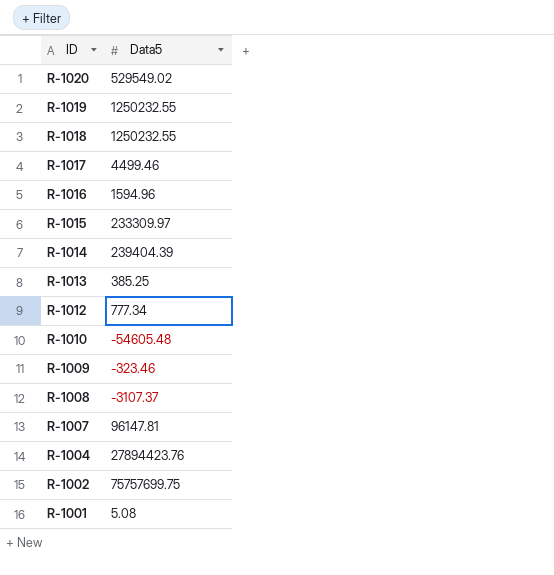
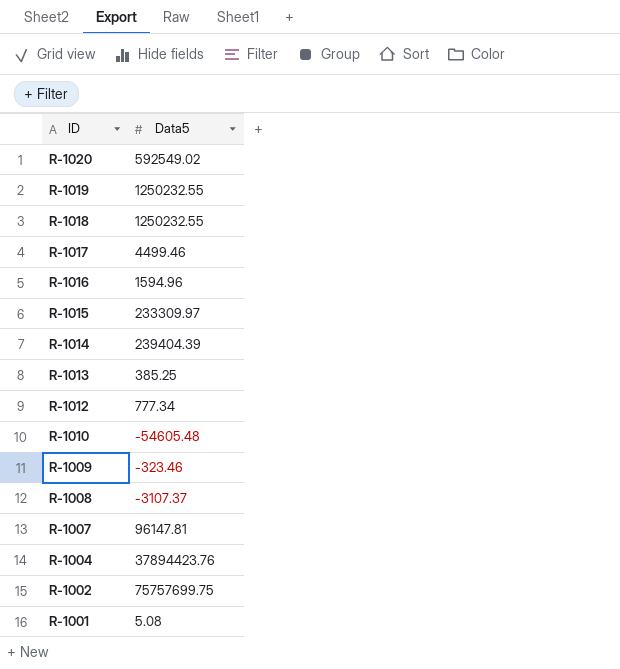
R-1020 | Data5: 529549.02 -> 592549.02
R-1004 | Data5: 27894423.76 -> 37894423.76

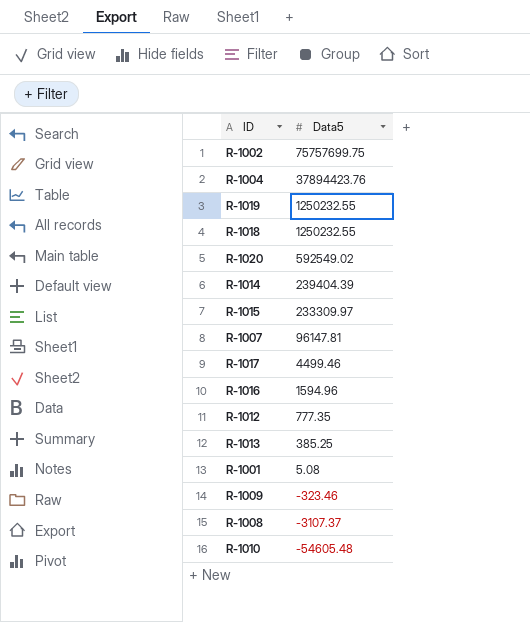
row order: ID descending -> Data5 descending
R-1012 | Data5: 777.34 -> 777.35

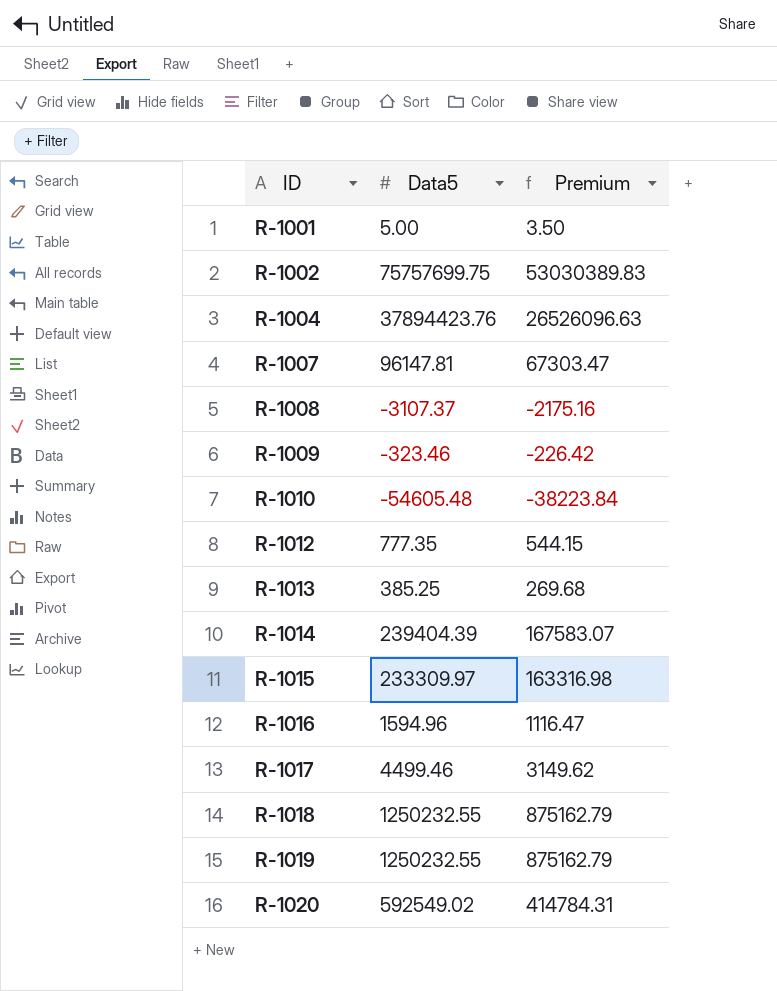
row order: Data5 descending -> ID ascending
column Premium | formula: none -> [Data5] * 0.7
R-1001 | Data5: 5.08 -> 5.00

